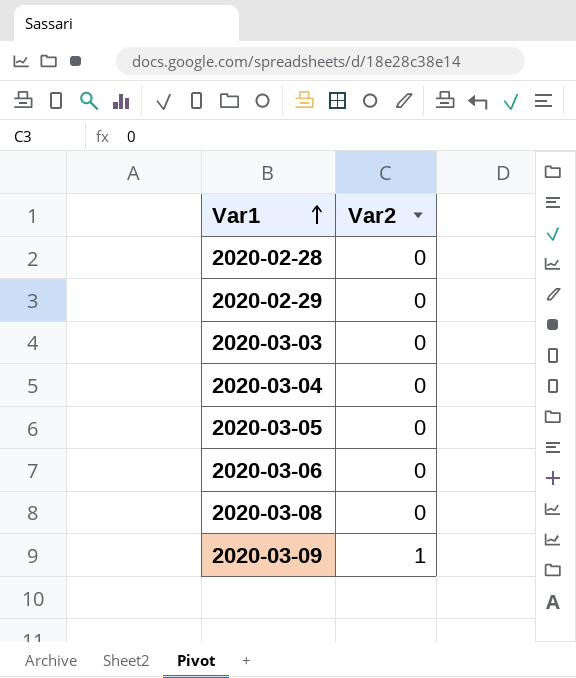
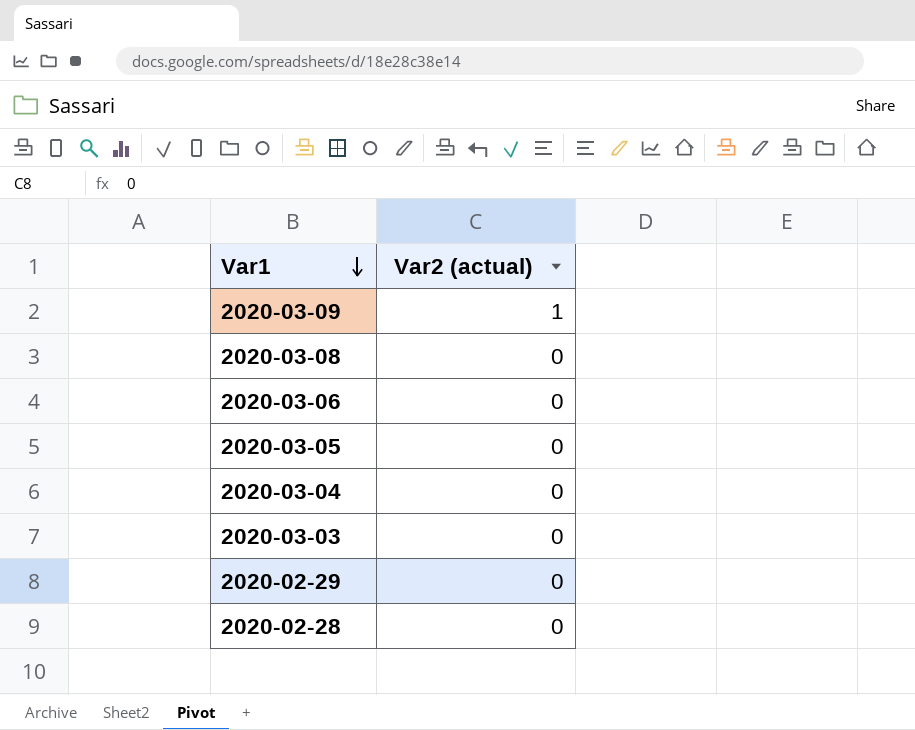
row order: Var1 ascending -> Var1 descending
column name: Var2 -> Var2 (actual)

